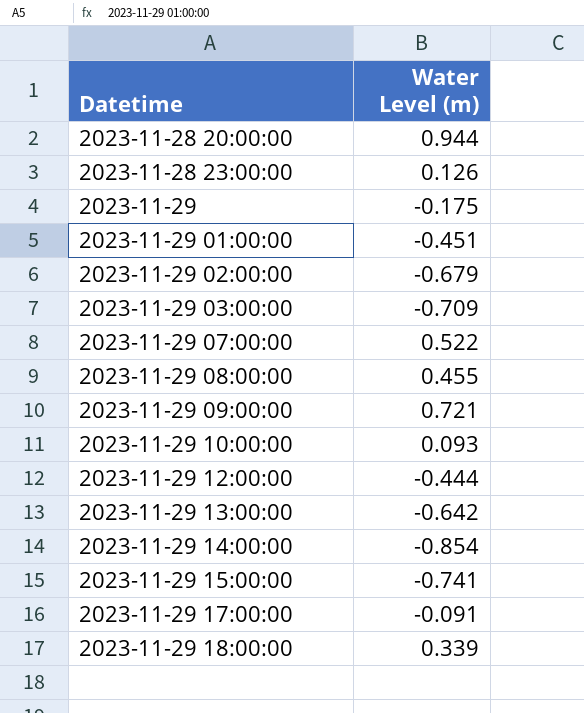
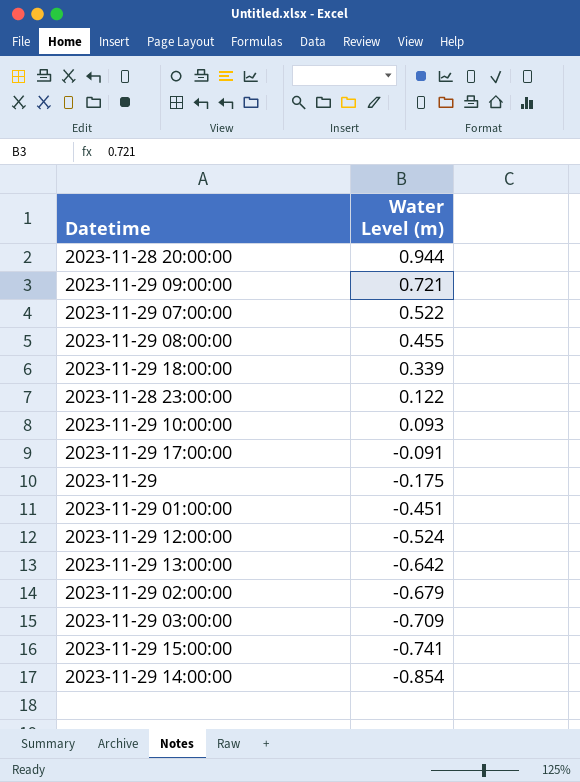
row order: Datetime ascending -> Water Level (m) descending
2023-11-28 23:00:00 | Water Level (m): 0.126 -> 0.122
2023-11-29 12:00:00 | Water Level (m): -0.444 -> -0.524

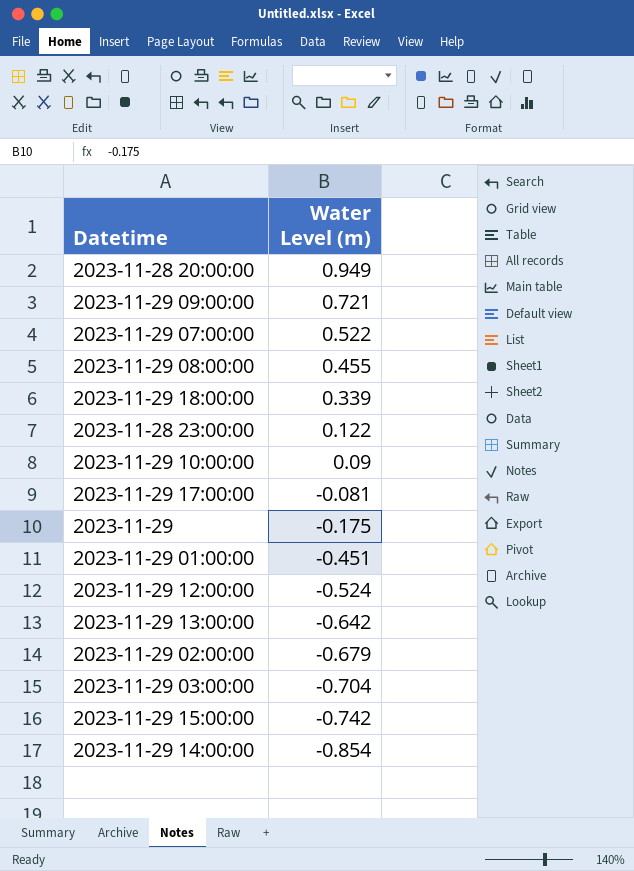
2023-11-28 20:00:00 | Water Level (m): 0.944 -> 0.949
2023-11-29 10:00:00 | Water Level (m): 0.093 -> 0.09
2023-11-29 17:00:00 | Water Level (m): -0.091 -> -0.081
2023-11-29 03:00:00 | Water Level (m): -0.709 -> -0.704
2023-11-29 15:00:00 | Water Level (m): -0.741 -> -0.742

